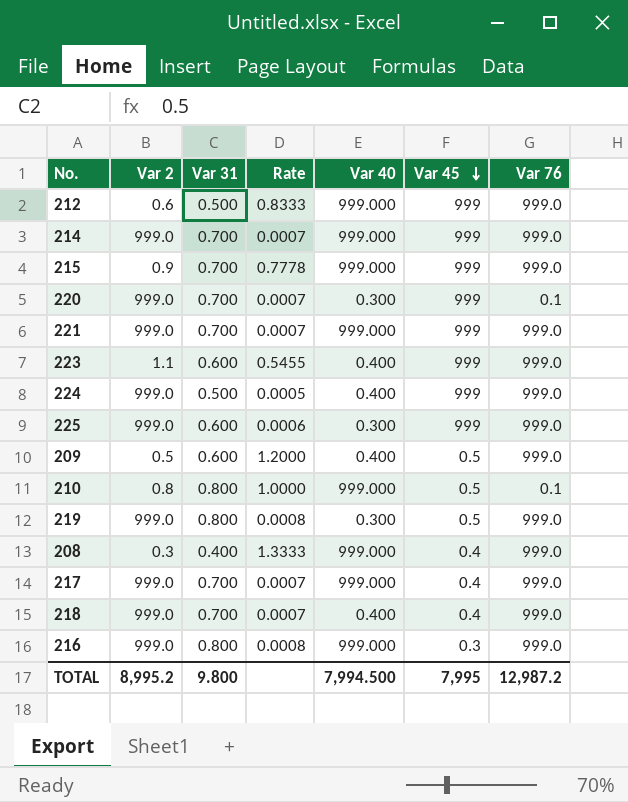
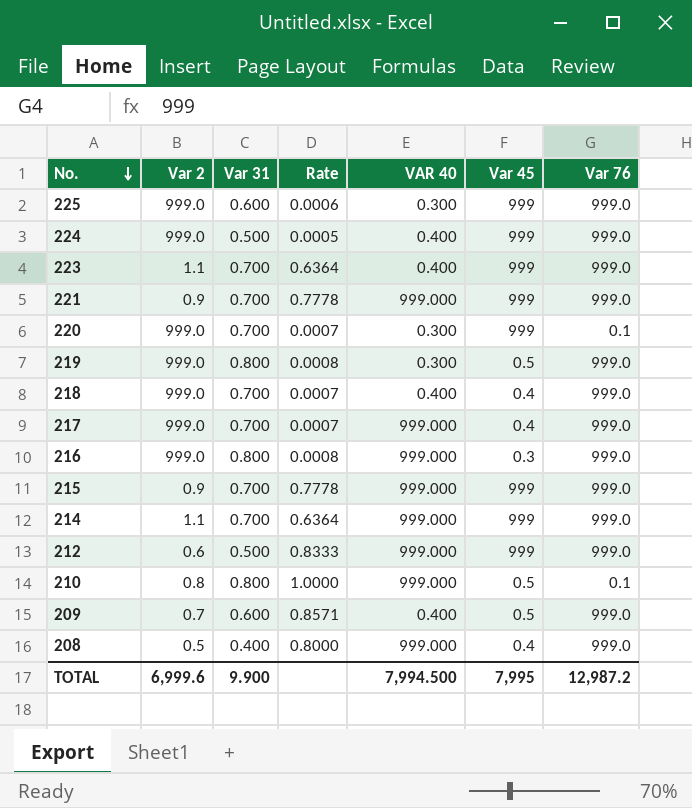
row order: Var 45 descending -> No. descending
column name: Var 40 -> VAR 40
223 | Var 31: 0.600 -> 0.700
223 | Rate: 0.5455 -> 0.6364
221 | Var 2: 999.0 -> 0.9
221 | Rate: 0.0007 -> 0.7778
214 | Var 2: 999.0 -> 1.1
214 | Rate: 0.0007 -> 0.6364
209 | Var 2: 0.5 -> 0.7
209 | Rate: 1.2000 -> 0.8571
208 | Var 2: 0.3 -> 0.5
208 | Rate: 1.3333 -> 0.8000
TOTAL | Var 2: 8,995.2 -> 6,999.6
TOTAL | Var 31: 9.800 -> 9.900

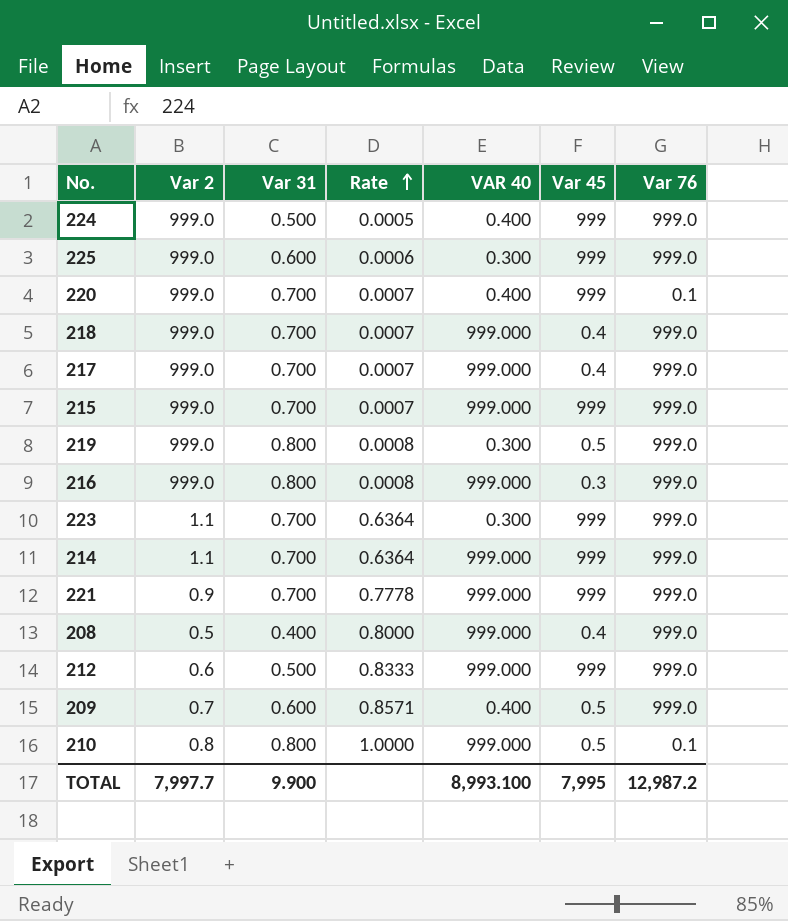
row order: No. descending -> Rate ascending
220 | VAR 40: 0.300 -> 0.400
218 | VAR 40: 0.400 -> 999.000
215 | Var 2: 0.9 -> 999.0
215 | Rate: 0.7778 -> 0.0007
223 | VAR 40: 0.400 -> 0.300
TOTAL | Var 2: 6,999.6 -> 7,997.7
TOTAL | VAR 40: 7,994.500 -> 8,993.100

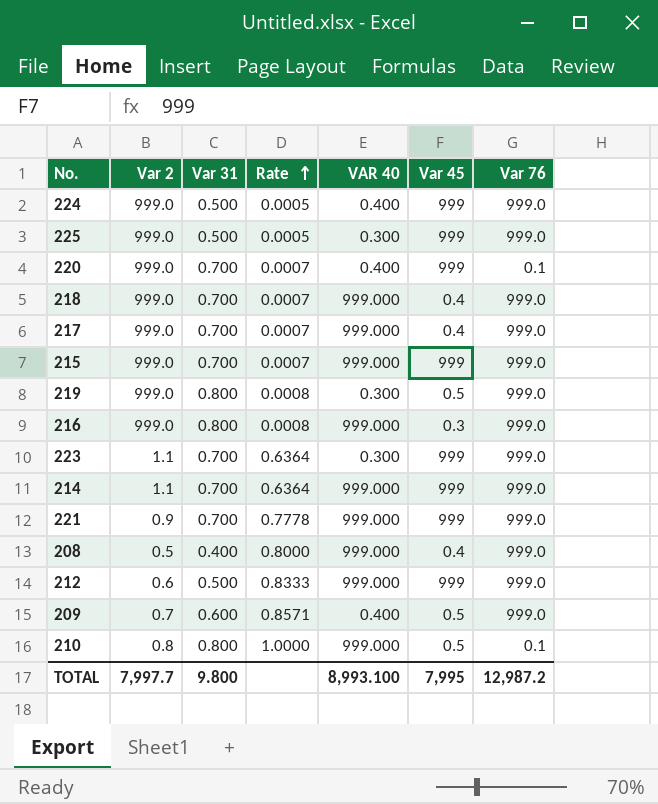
225 | Var 31: 0.600 -> 0.500
225 | Rate: 0.0006 -> 0.0005
TOTAL | Var 31: 9.900 -> 9.800

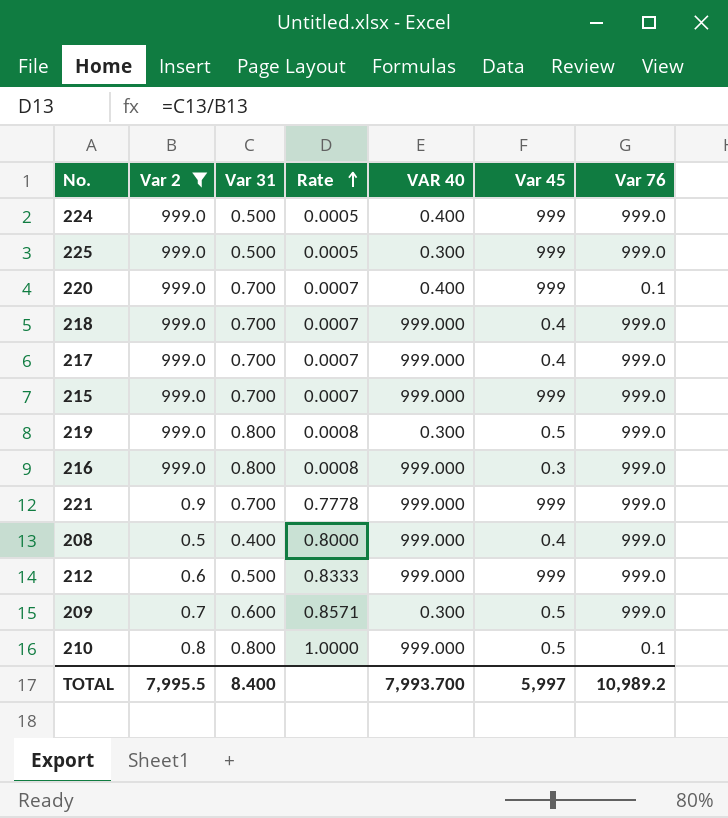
filter: none -> Var 2 != 1.1
209 | VAR 40: 0.400 -> 0.300
TOTAL | Var 2: 7,997.7 -> 7,995.5
TOTAL | Var 31: 9.800 -> 8.400
TOTAL | VAR 40: 8,993.100 -> 7,993.700
TOTAL | Var 45: 7,995 -> 5,997
TOTAL | Var 76: 12,987.2 -> 10,989.2

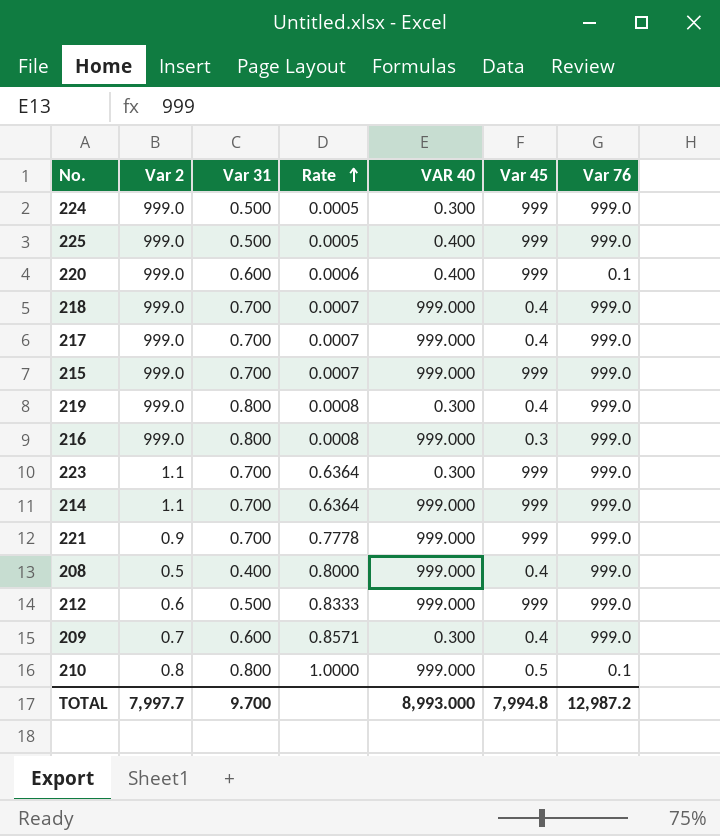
filter: Var 2 != 1.1 -> none
224 | VAR 40: 0.400 -> 0.300
225 | VAR 40: 0.300 -> 0.400
220 | Var 31: 0.700 -> 0.600
220 | Rate: 0.0007 -> 0.0006
219 | Var 45: 0.5 -> 0.4
209 | Var 45: 0.5 -> 0.4
TOTAL | Var 2: 7,995.5 -> 7,997.7
TOTAL | Var 31: 8.400 -> 9.700
TOTAL | VAR 40: 7,993.700 -> 8,993.000
TOTAL | Var 45: 5,997 -> 7,994.8
TOTAL | Var 76: 10,989.2 -> 12,987.2

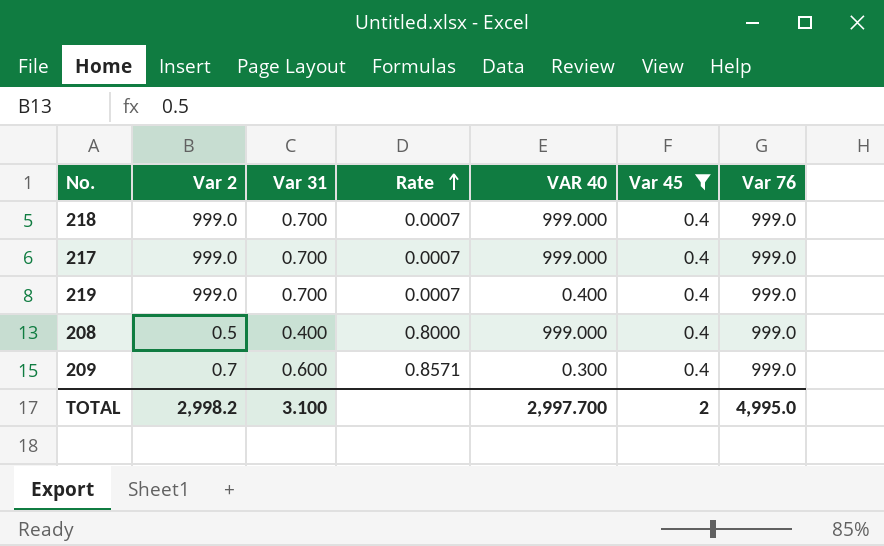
filter: none -> Var 45 = 0.4
219 | Var 31: 0.800 -> 0.700
219 | Rate: 0.0008 -> 0.0007
219 | VAR 40: 0.300 -> 0.400
TOTAL | Var 2: 7,997.7 -> 2,998.2
TOTAL | Var 31: 9.700 -> 3.100
TOTAL | VAR 40: 8,993.000 -> 2,997.700
TOTAL | Var 45: 7,994.8 -> 2
TOTAL | Var 76: 12,987.2 -> 4,995.0

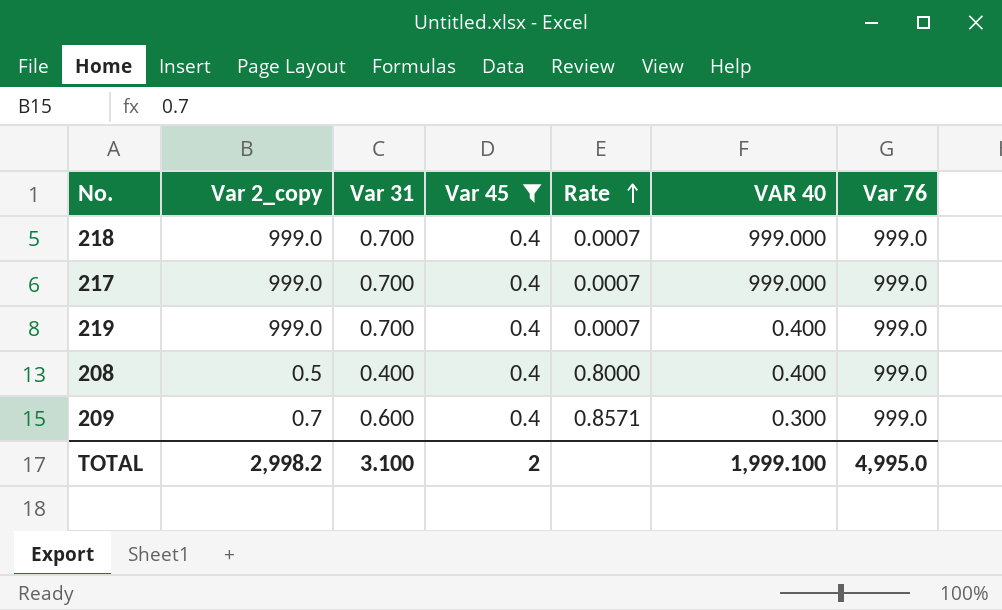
column name: Var 2 -> Var 2_copy
column Var 45 | position: 6 -> 4
208 | VAR 40: 999.000 -> 0.400
TOTAL | VAR 40: 2,997.700 -> 1,999.100

